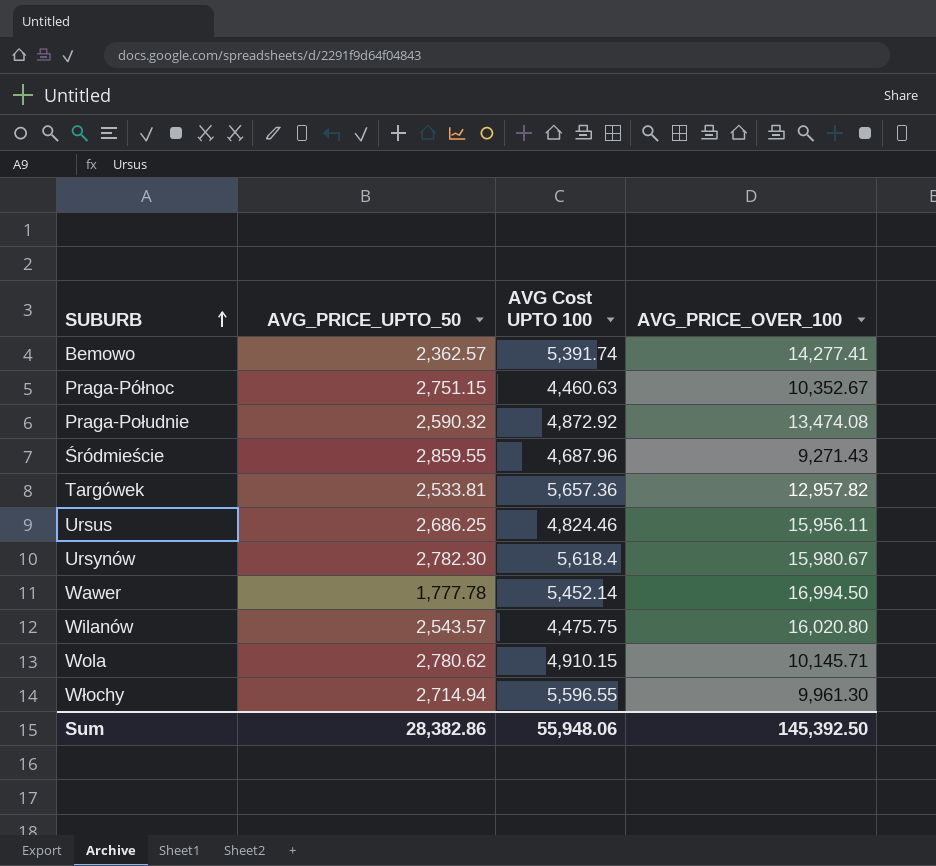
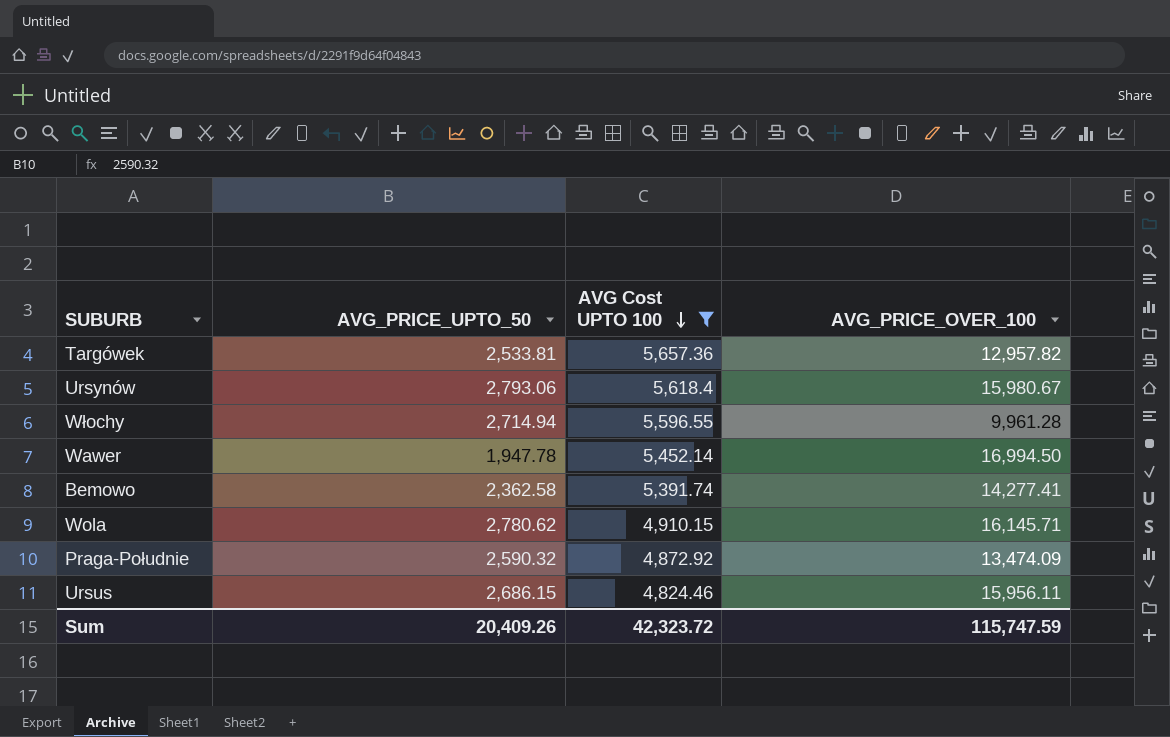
filter: none -> AVG Cost UPTO 100 >= 4,824.46
row order: SUBURB ascending -> AVG Cost UPTO 100 descending
Ursynów | AVG_PRICE_UPTO_50: 2,782.30 -> 2,793.06
Włochy | AVG_PRICE_OVER_100: 9,961.30 -> 9,961.28
Wawer | AVG_PRICE_UPTO_50: 1,777.78 -> 1,947.78
Bemowo | AVG_PRICE_UPTO_50: 2,362.57 -> 2,362.58
Wola | AVG_PRICE_OVER_100: 10,145.71 -> 16,145.71
Praga-Południe | AVG_PRICE_OVER_100: 13,474.08 -> 13,474.09
Ursus | AVG_PRICE_UPTO_50: 2,686.25 -> 2,686.15
Sum | AVG_PRICE_UPTO_50: 28,382.86 -> 20,409.26
Sum | AVG Cost UPTO 100: 55,948.06 -> 42,323.72
Sum | AVG_PRICE_OVER_100: 145,392.50 -> 115,747.59

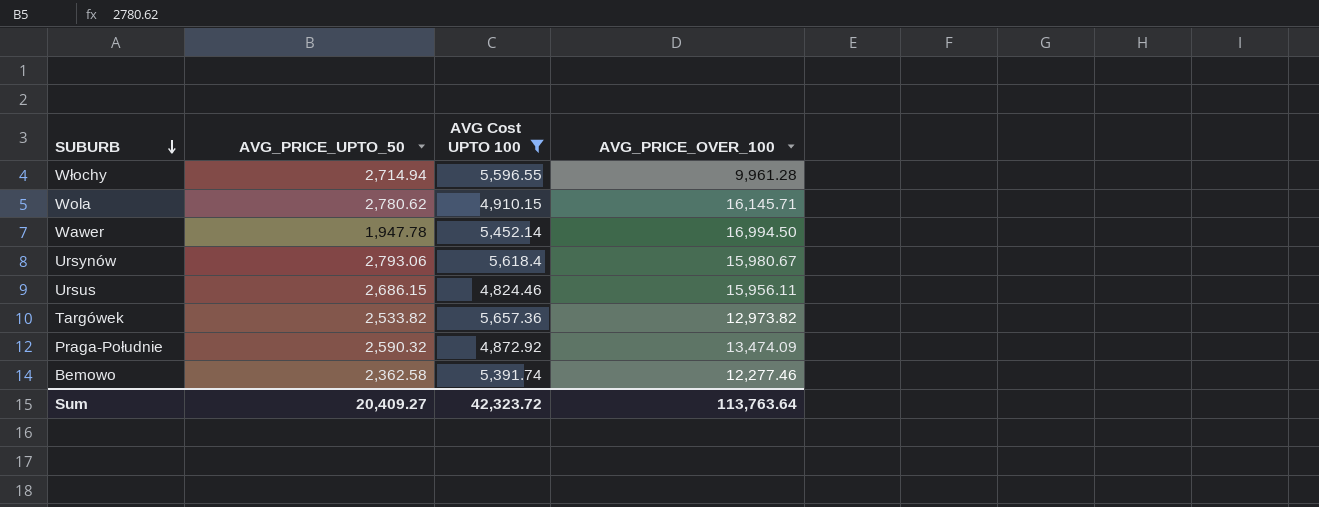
row order: AVG Cost UPTO 100 descending -> SUBURB descending
Targówek | AVG_PRICE_UPTO_50: 2,533.81 -> 2,533.82
Targówek | AVG_PRICE_OVER_100: 12,957.82 -> 12,973.82
Bemowo | AVG_PRICE_OVER_100: 14,277.41 -> 12,277.46
Sum | AVG_PRICE_UPTO_50: 20,409.26 -> 20,409.27
Sum | AVG_PRICE_OVER_100: 115,747.59 -> 113,763.64

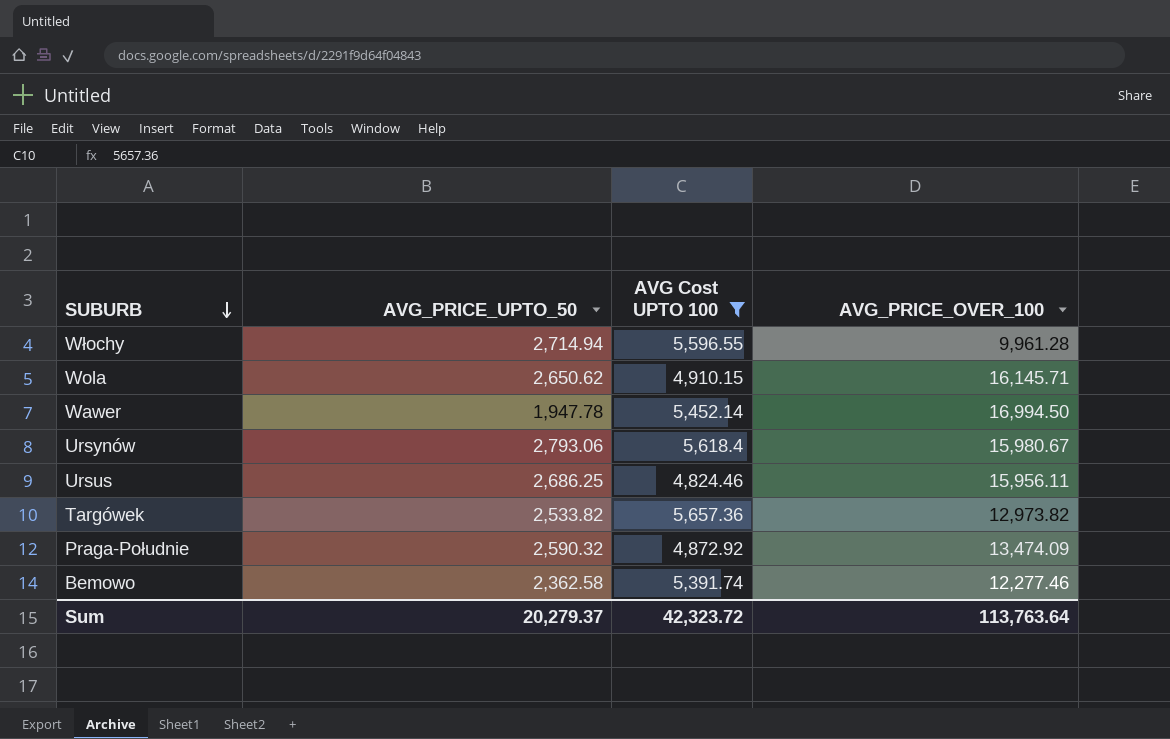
Wola | AVG_PRICE_UPTO_50: 2,780.62 -> 2,650.62
Ursus | AVG_PRICE_UPTO_50: 2,686.15 -> 2,686.25
Sum | AVG_PRICE_UPTO_50: 20,409.27 -> 20,279.37

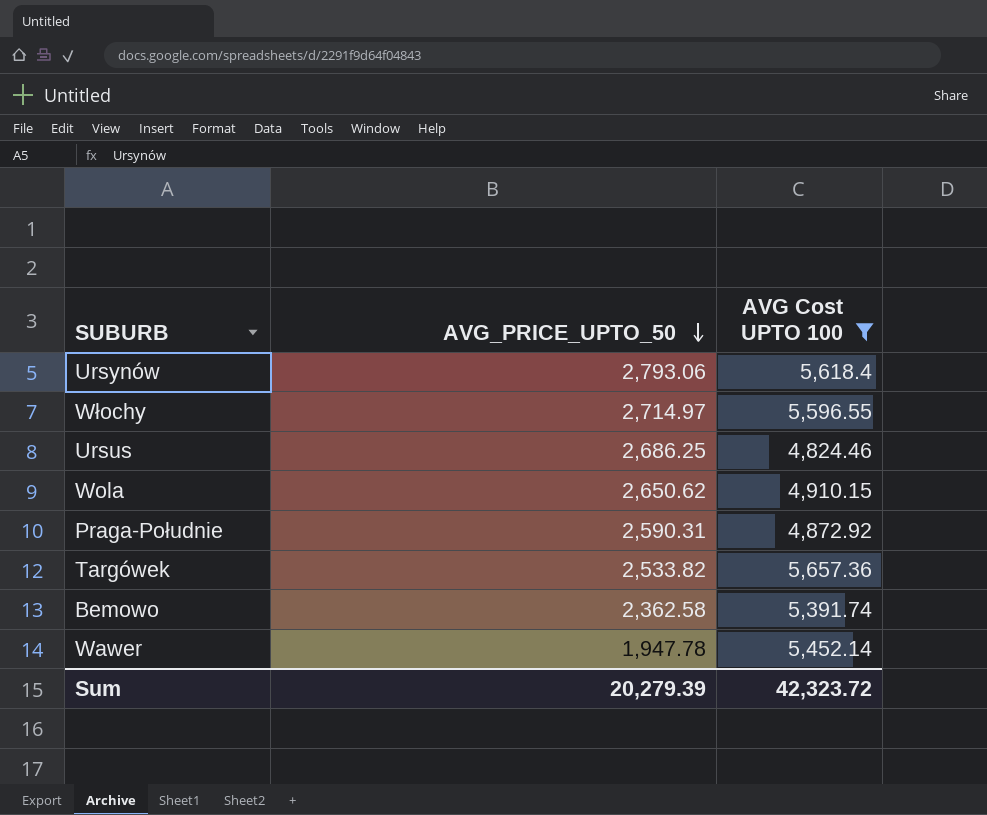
row order: SUBURB descending -> AVG_PRICE_UPTO_50 descending
column AVG_PRICE_OVER_100 | position: 4 -> none
Włochy | AVG_PRICE_UPTO_50: 2,714.94 -> 2,714.97
Praga-Południe | AVG_PRICE_UPTO_50: 2,590.32 -> 2,590.31
Sum | AVG_PRICE_UPTO_50: 20,279.37 -> 20,279.39

